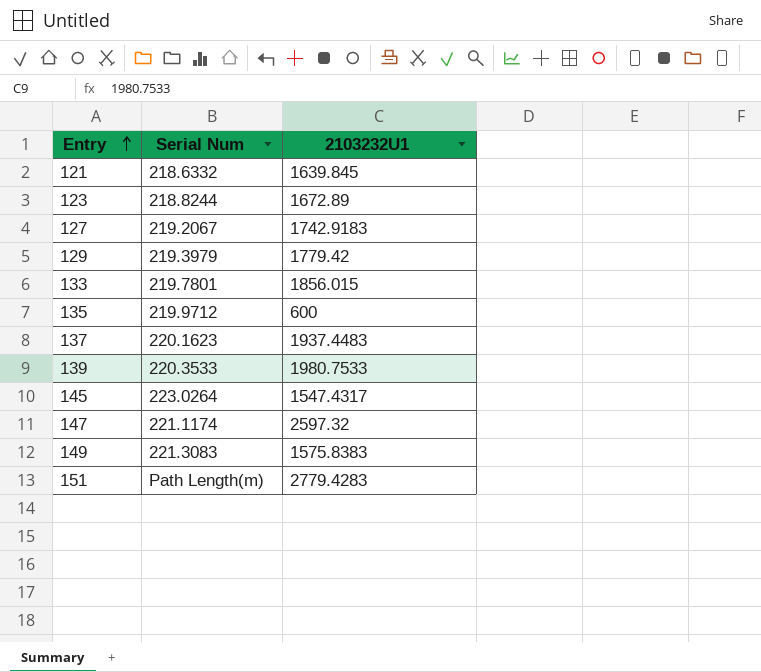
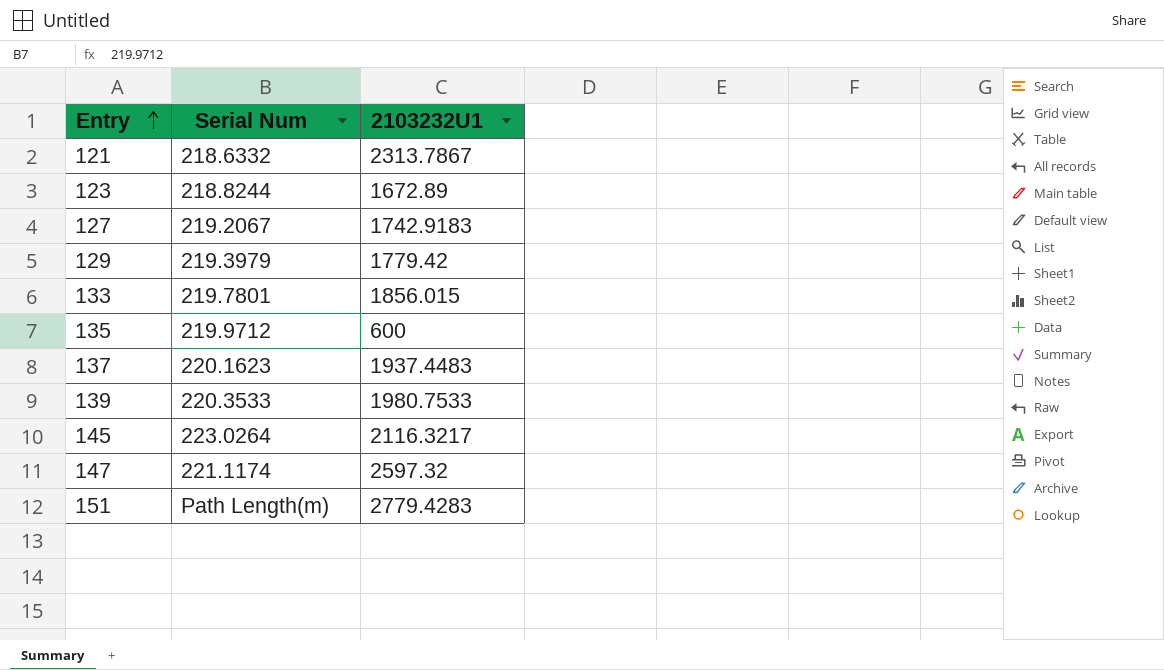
row 149: 221.3083 | 1575.8383 -> none
121 | 2103232U1: 1639.845 -> 2313.7867
145 | 2103232U1: 1547.4317 -> 2116.3217

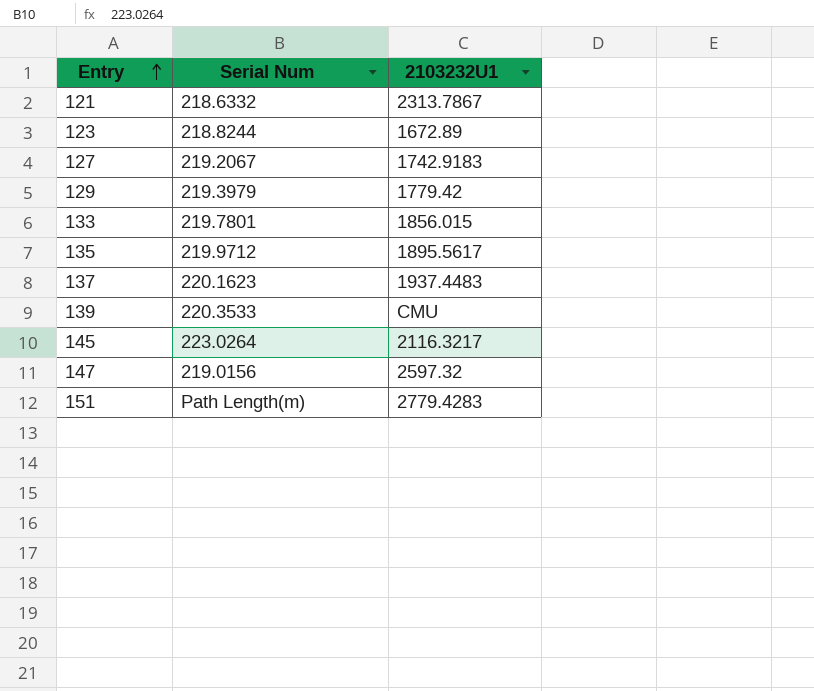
135 | 2103232U1: 600 -> 1895.5617
139 | 2103232U1: 1980.7533 -> CMU
147 | Serial Num: 221.1174 -> 219.0156

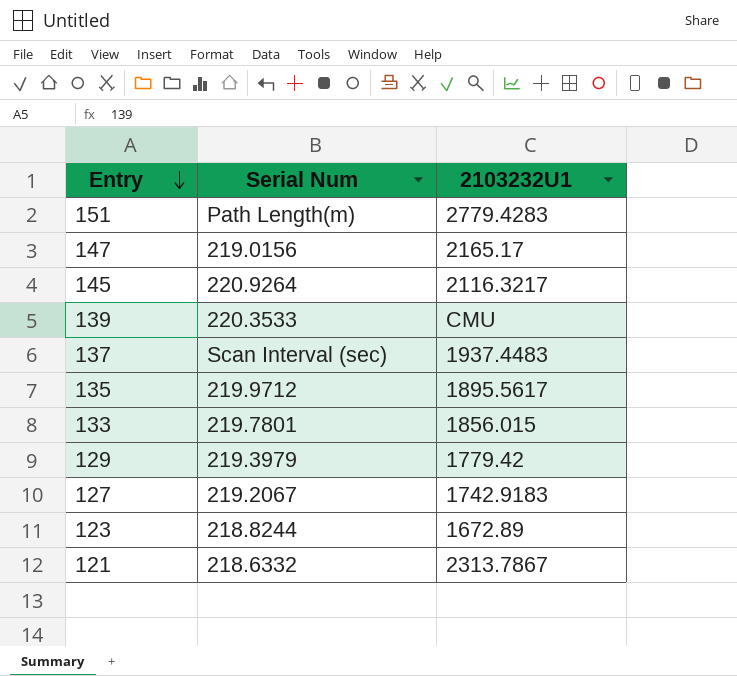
row order: Entry ascending -> Entry descending
147 | 2103232U1: 2597.32 -> 2165.17
145 | Serial Num: 223.0264 -> 220.9264
137 | Serial Num: 220.1623 -> Scan Interval (sec)

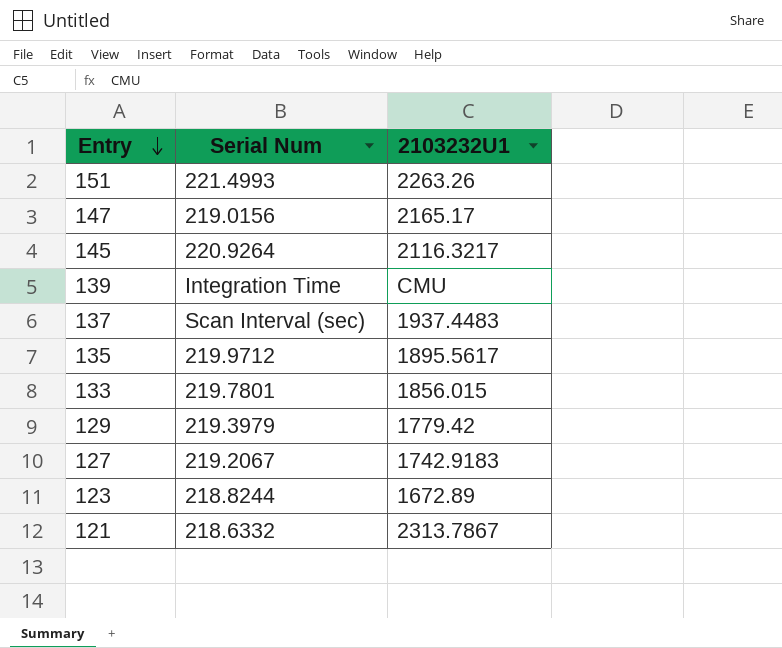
151 | Serial Num: Path Length(m) -> 221.4993
151 | 2103232U1: 2779.4283 -> 2263.26
139 | Serial Num: 220.3533 -> Integration Time

